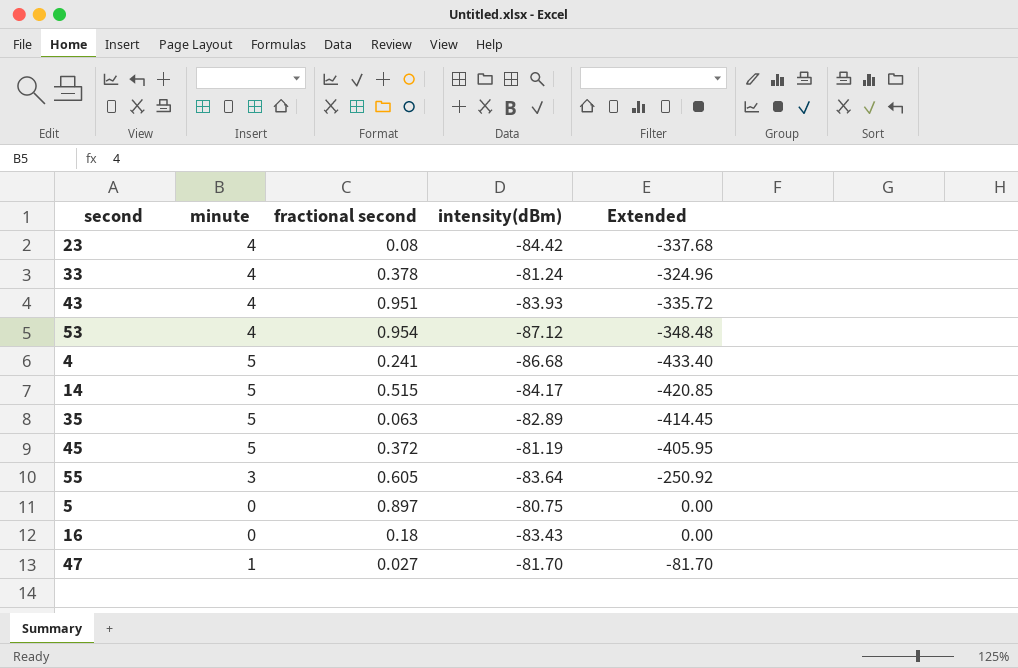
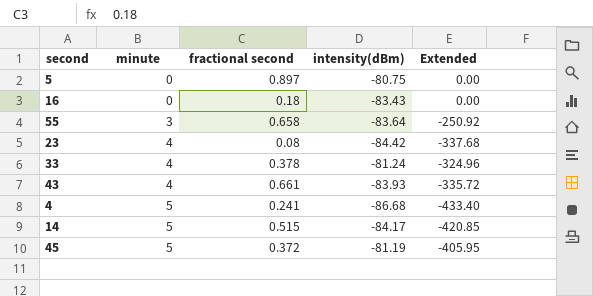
row order: none -> minute ascending
row 53: 4 | 0.954 | -87.12 | -348.48 -> none
row 35: 5 | 0.063 | -82.89 | -414.45 -> none
row 47: 1 | 0.027 | -81.70 | -81.70 -> none
55 | fractional second: 0.605 -> 0.658
43 | fractional second: 0.951 -> 0.661

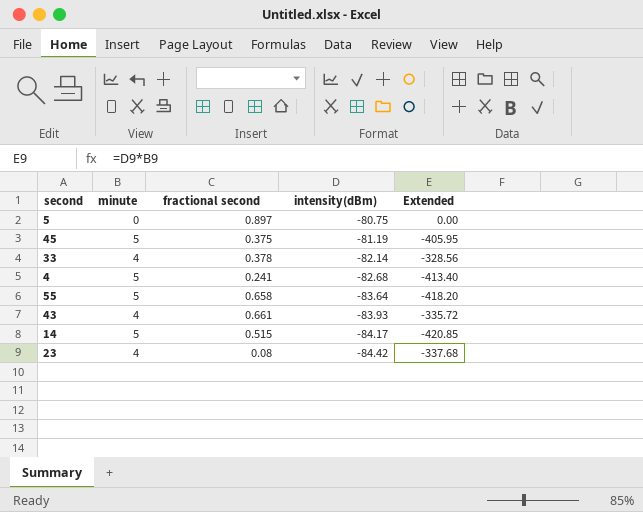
row order: minute ascending -> intensity(dBm) descending
row 16: 0 | 0.18 | -83.43 | 0.00 -> none
45 | fractional second: 0.372 -> 0.375
33 | intensity(dBm): -81.24 -> -82.14
33 | Extended: -324.96 -> -328.56
4 | intensity(dBm): -86.68 -> -82.68
4 | Extended: -433.40 -> -413.40
55 | minute: 3 -> 5
55 | Extended: -250.92 -> -418.20

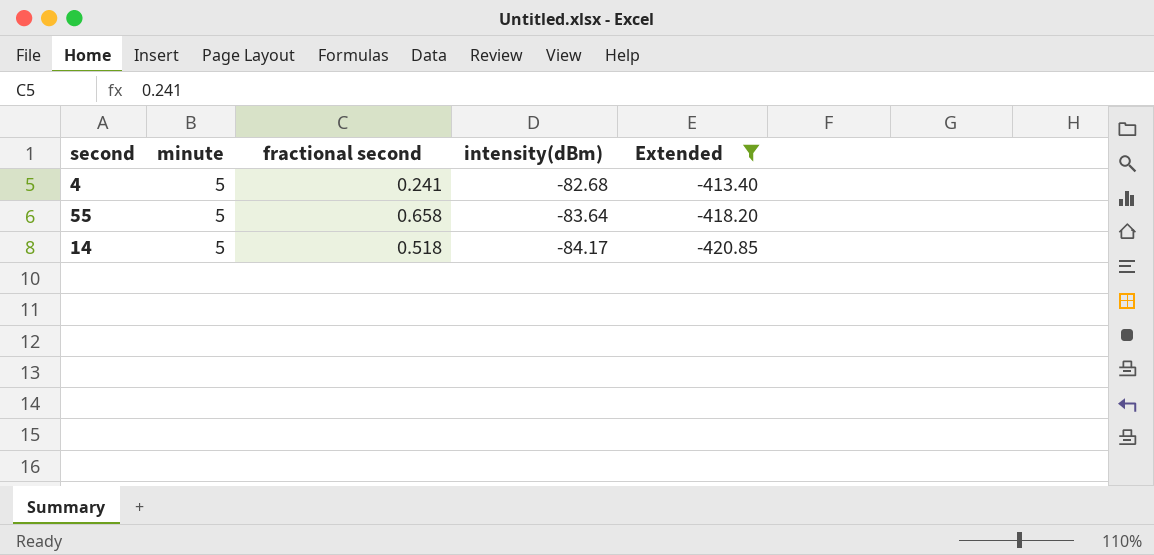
filter: none -> Extended <= -413.40
14 | fractional second: 0.515 -> 0.518

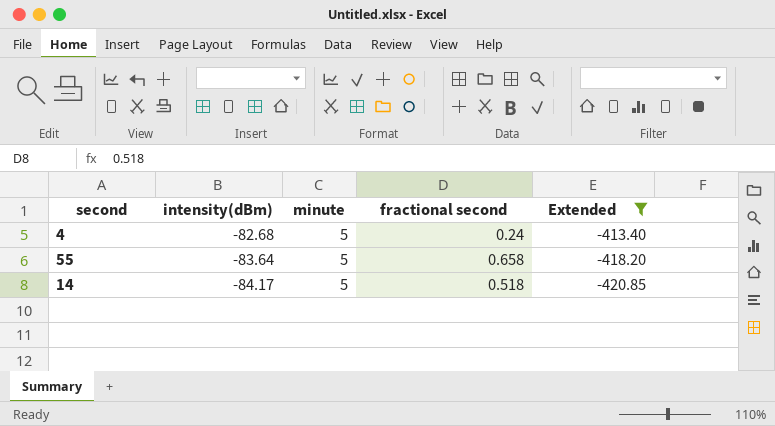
column intensity(dBm) | position: 4 -> 2
4 | fractional second: 0.241 -> 0.24

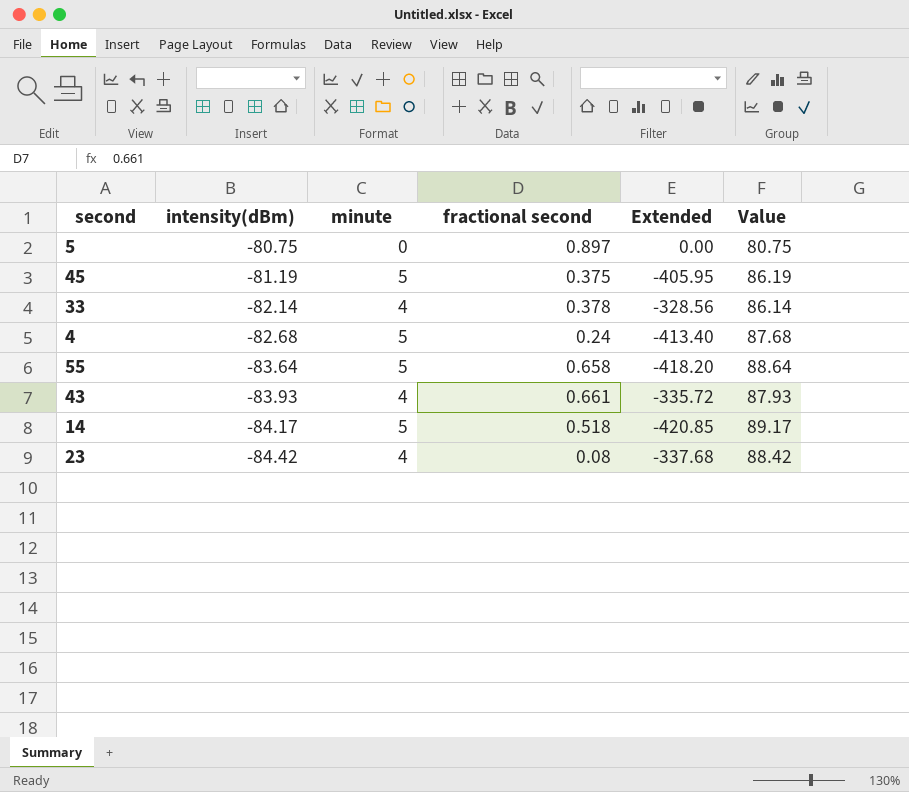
filter: Extended <= -413.40 -> none
column Value | formula: none -> [minute] - [intensity(dBm)]

